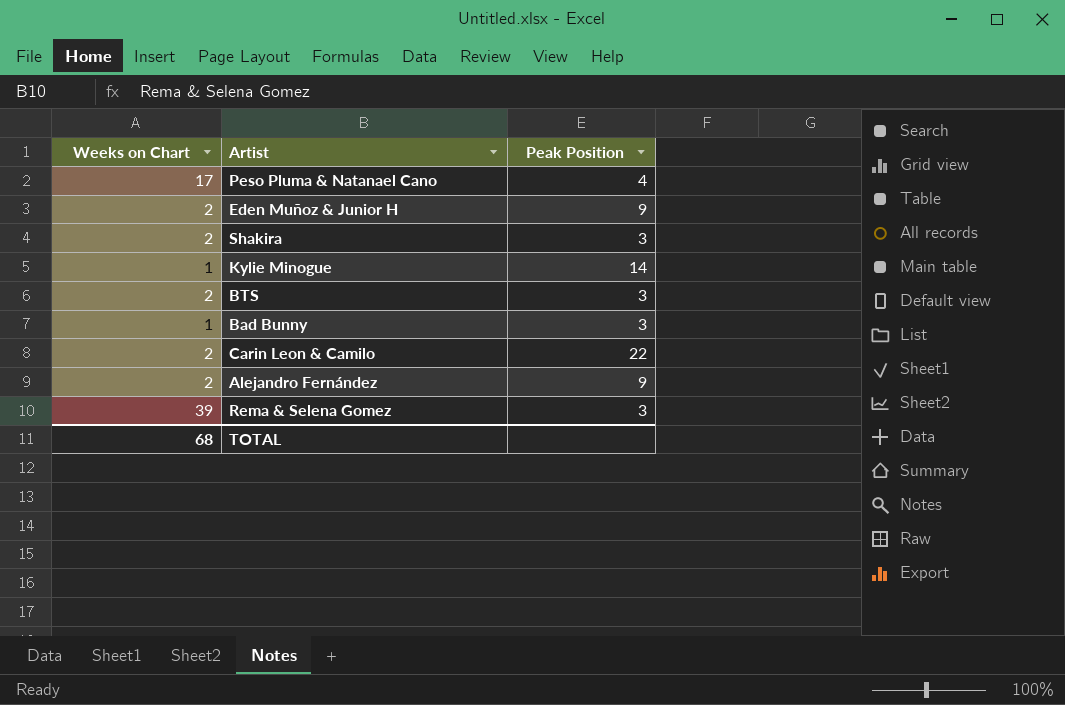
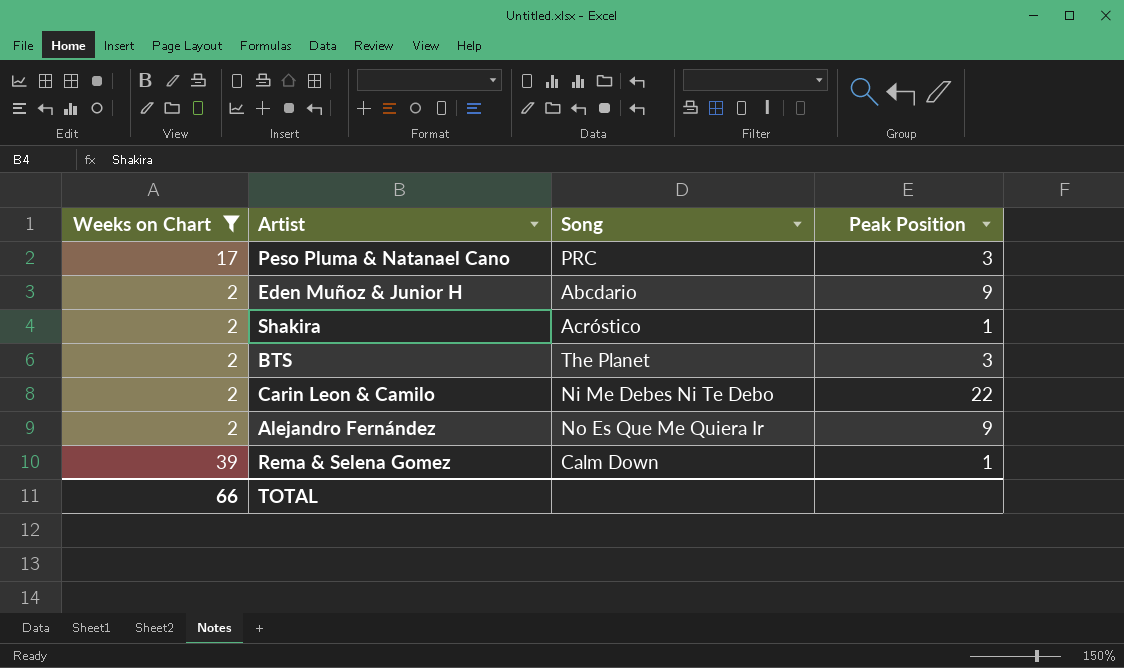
filter: none -> Weeks on Chart != 1
column Song | position: none -> 3
Peso Pluma & Natanael Cano | Peak Position: 4 -> 3
Shakira | Peak Position: 3 -> 1
Rema & Selena Gomez | Peak Position: 3 -> 1
TOTAL | Weeks on Chart: 68 -> 66

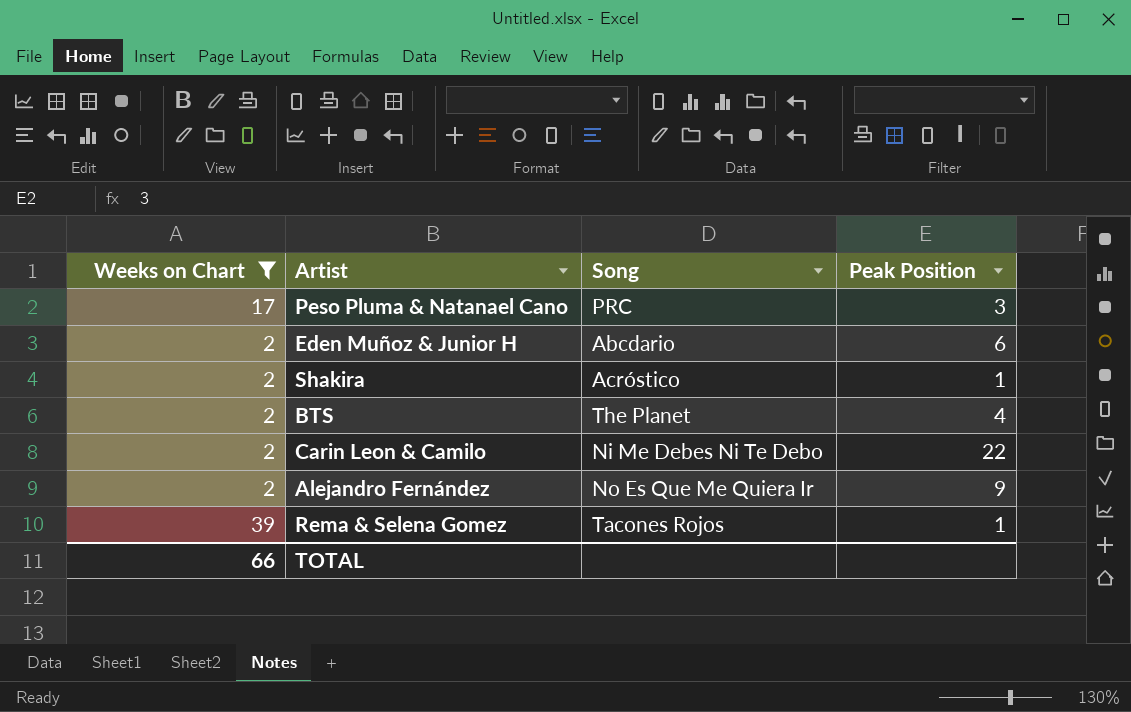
Eden Muñoz & Junior H | Peak Position: 9 -> 6
BTS | Peak Position: 3 -> 4
Rema & Selena Gomez | Song: Calm Down -> Tacones Rojos

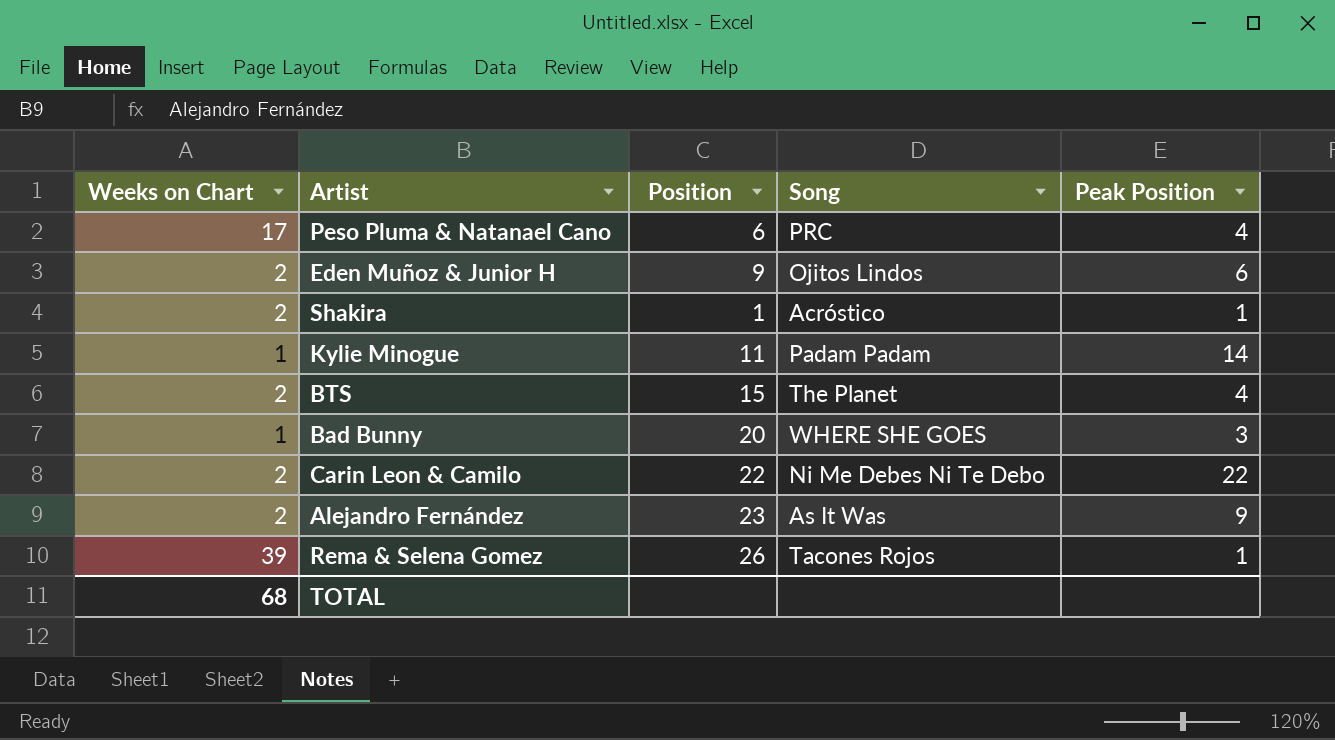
filter: Weeks on Chart != 1 -> none
column Position | position: none -> 3
Peso Pluma & Natanael Cano | Peak Position: 3 -> 4
Eden Muñoz & Junior H | Song: Abcdario -> Ojitos Lindos
Alejandro Fernández | Song: No Es Que Me Quiera Ir -> As It Was
TOTAL | Weeks on Chart: 66 -> 68

